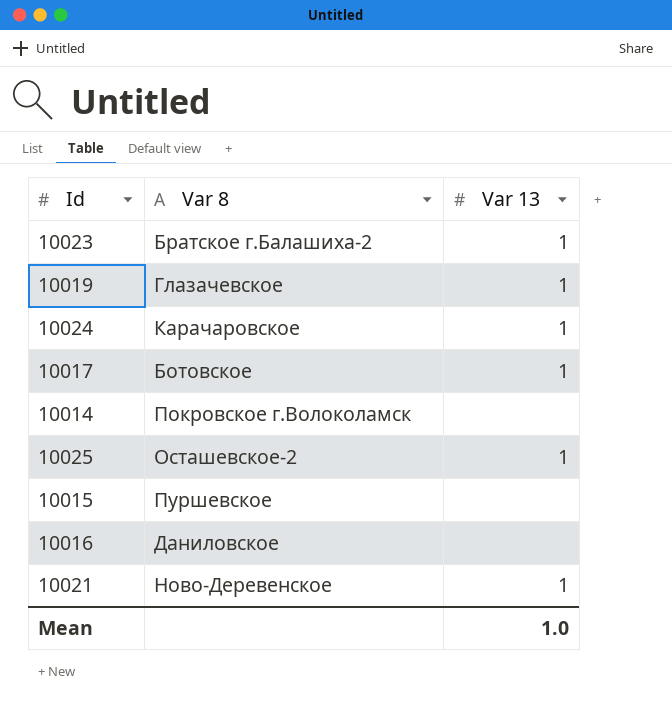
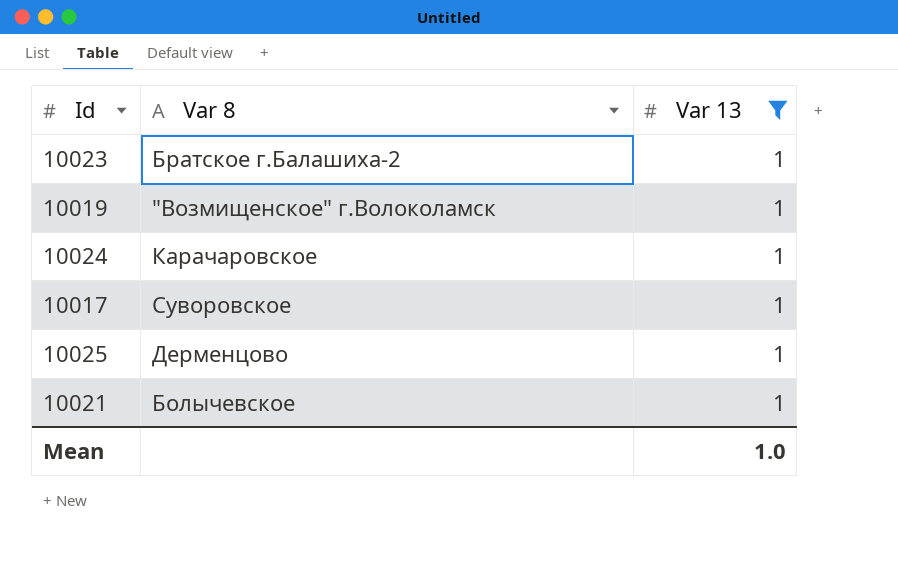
filter: none -> Var 13 = 1
10019 | Var 8: Глазачевское -> "Возмищенское" г.Волоколамск
10017 | Var 8: Ботовское -> Суворовское
10025 | Var 8: Осташевское-2 -> Дерменцово
10021 | Var 8: Ново-Деревенское -> Болычевское

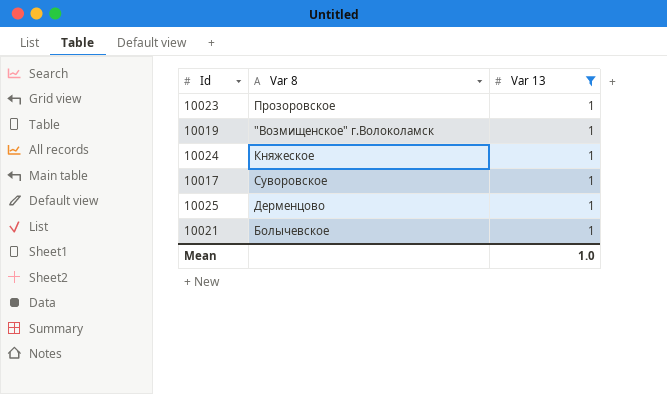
10023 | Var 8: Братское г.Балашиха-2 -> Прозоровское
10024 | Var 8: Карачаровское -> Княжеское

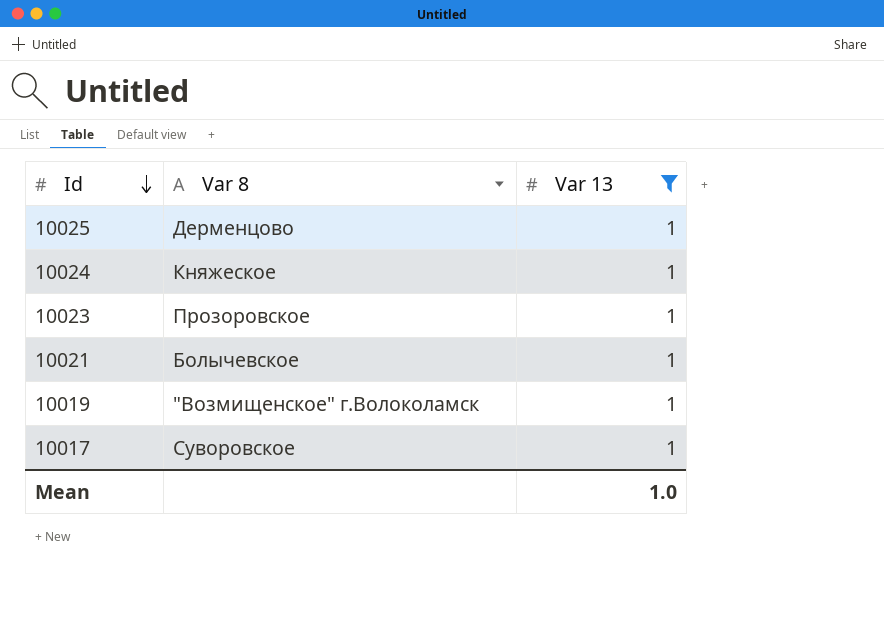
row order: none -> Id descending

